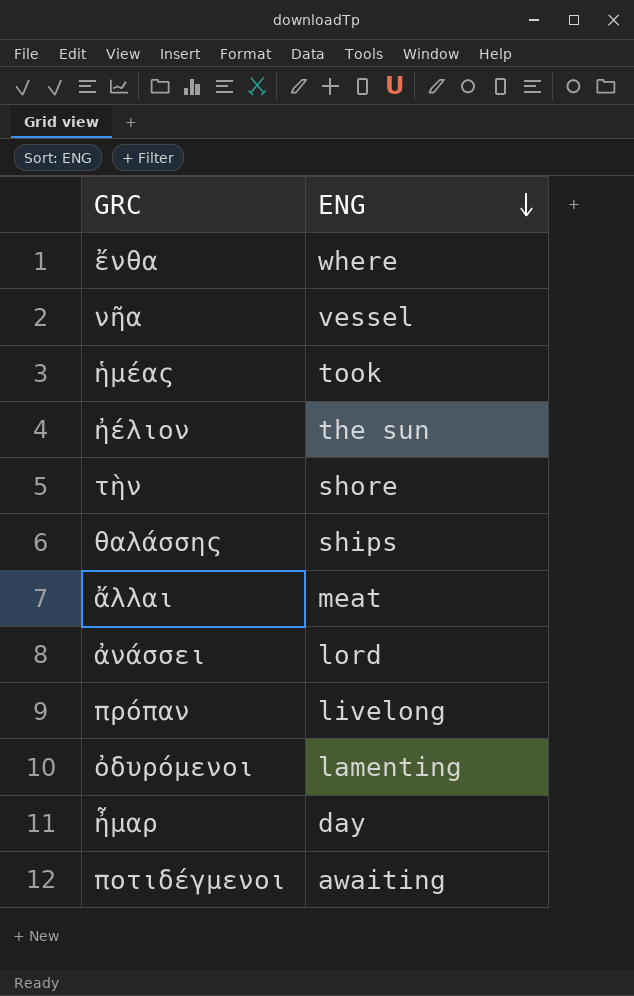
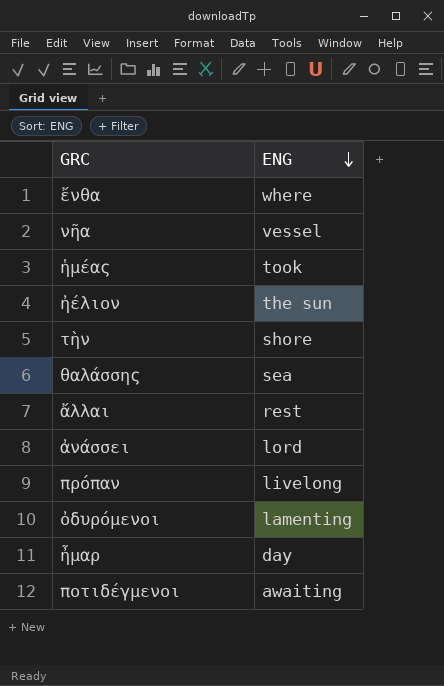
θαλάσσης | ENG: ships -> sea
ἄλλαι | ENG: meat -> rest

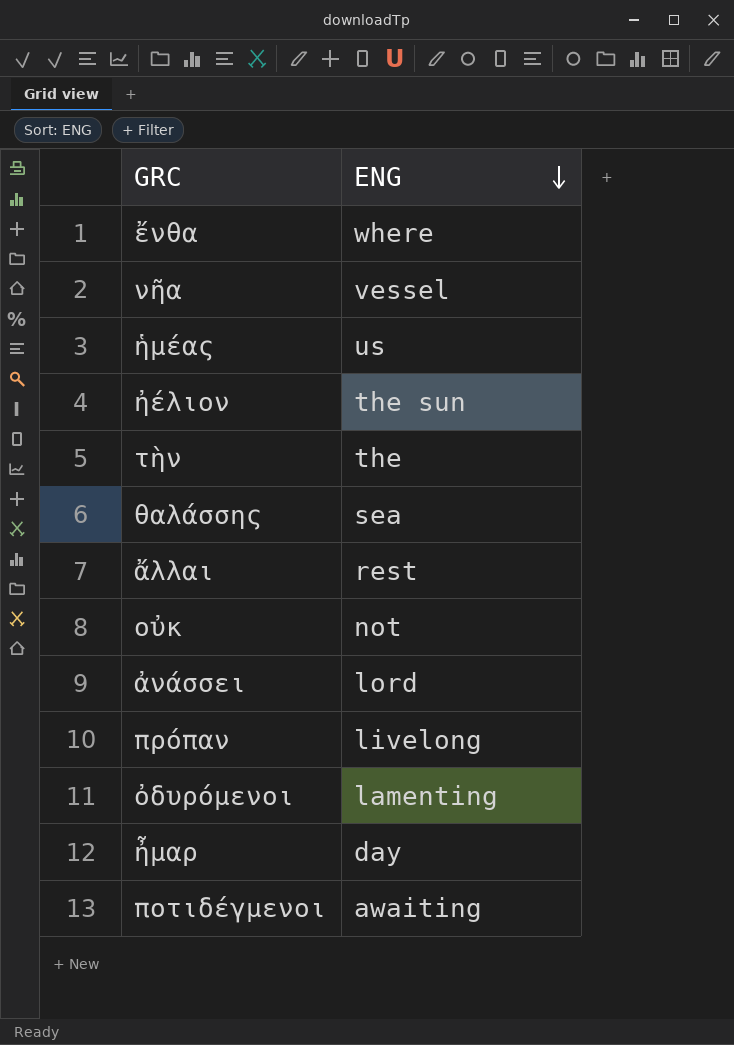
ἡμέας | ENG: took -> us
τὴν | ENG: shore -> the
row οὐκ: none -> not

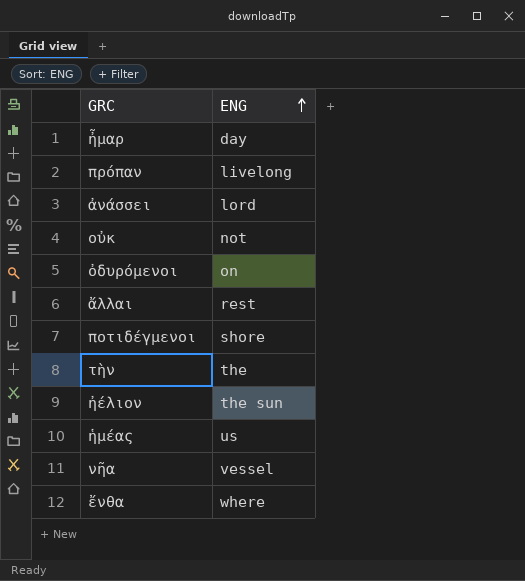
row order: ENG descending -> ENG ascending
row θαλάσσης: sea -> none
ὀδυρόμενοι | ENG: lamenting -> on
ποτιδέγμενοι | ENG: awaiting -> shore

